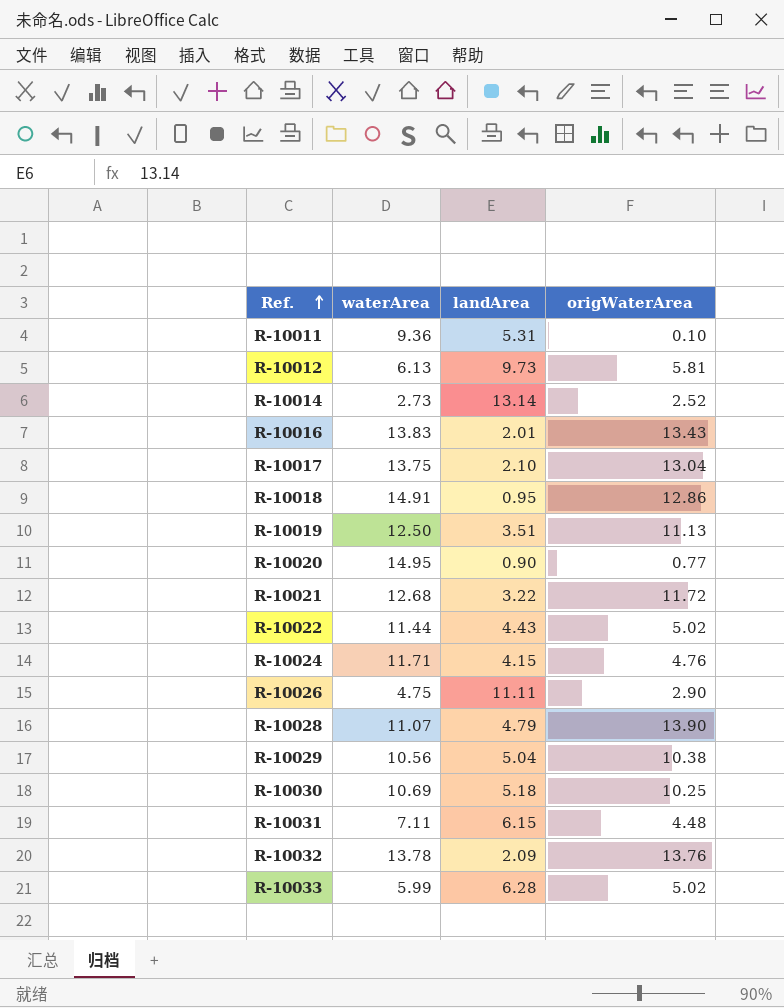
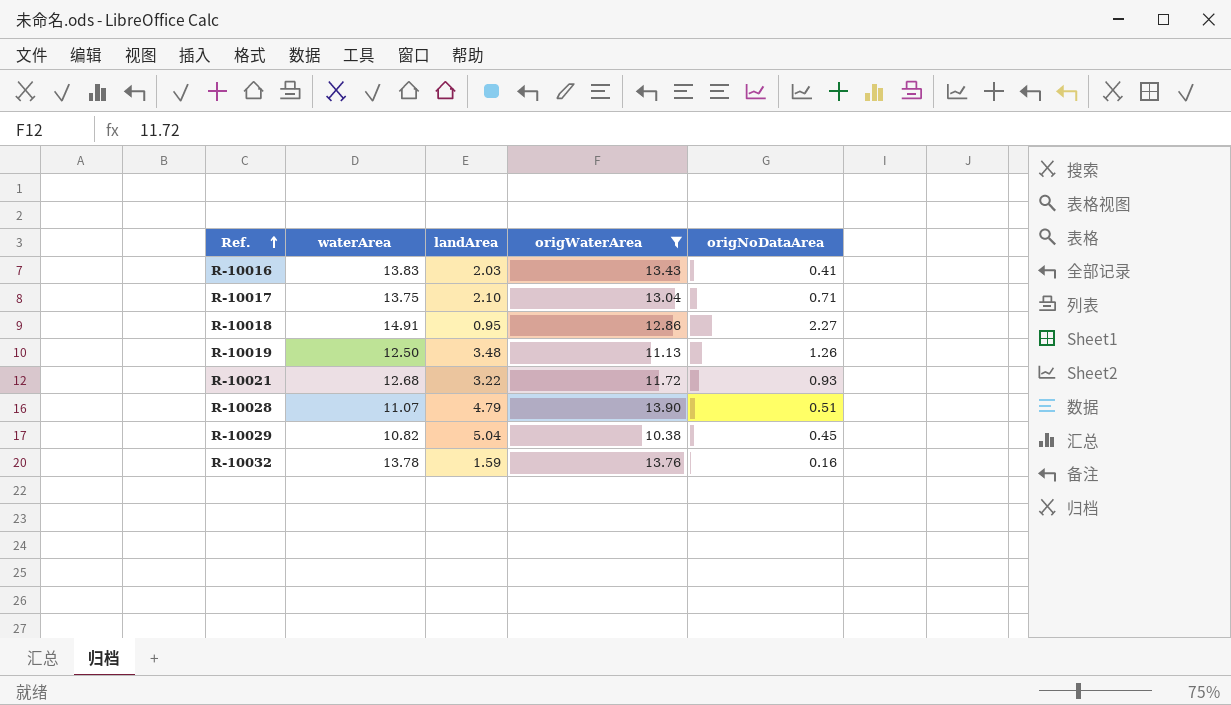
filter: none -> origWaterArea >= 10.38
column origNoDataArea | position: none -> 5
R-10016 | landArea: 2.01 -> 2.03
R-10019 | landArea: 3.51 -> 3.48
R-10029 | waterArea: 10.56 -> 10.82
R-10032 | landArea: 2.09 -> 1.59

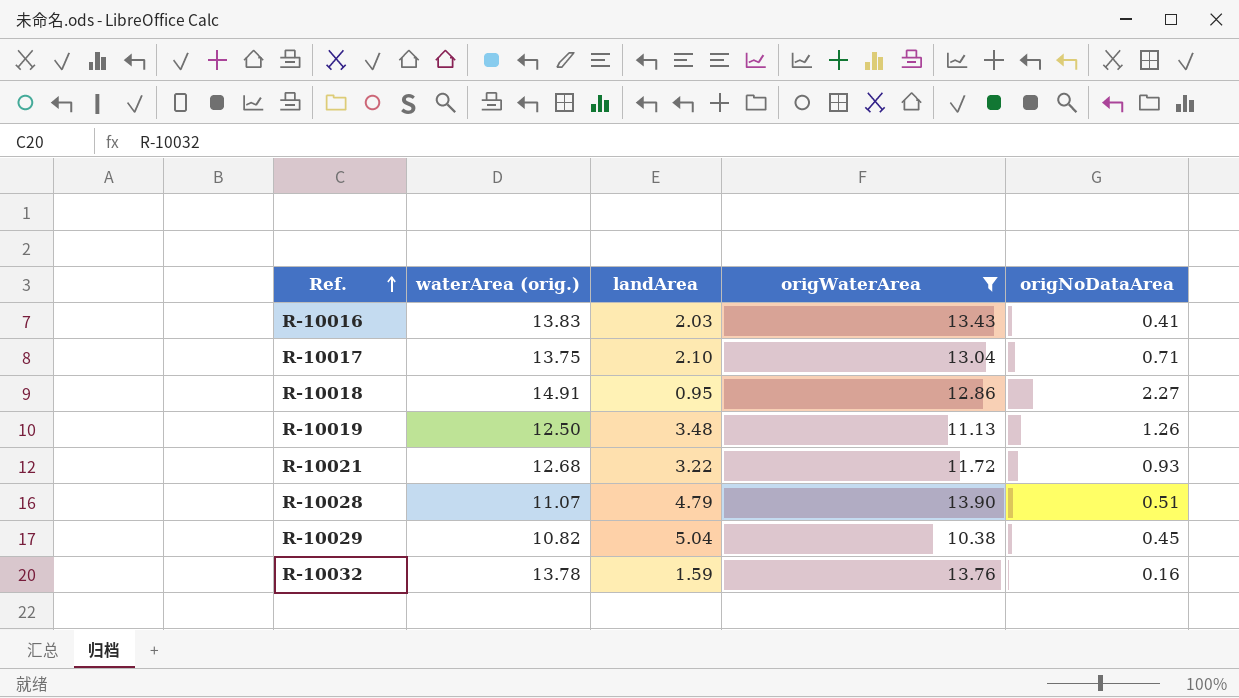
column name: waterArea -> waterArea (orig.)

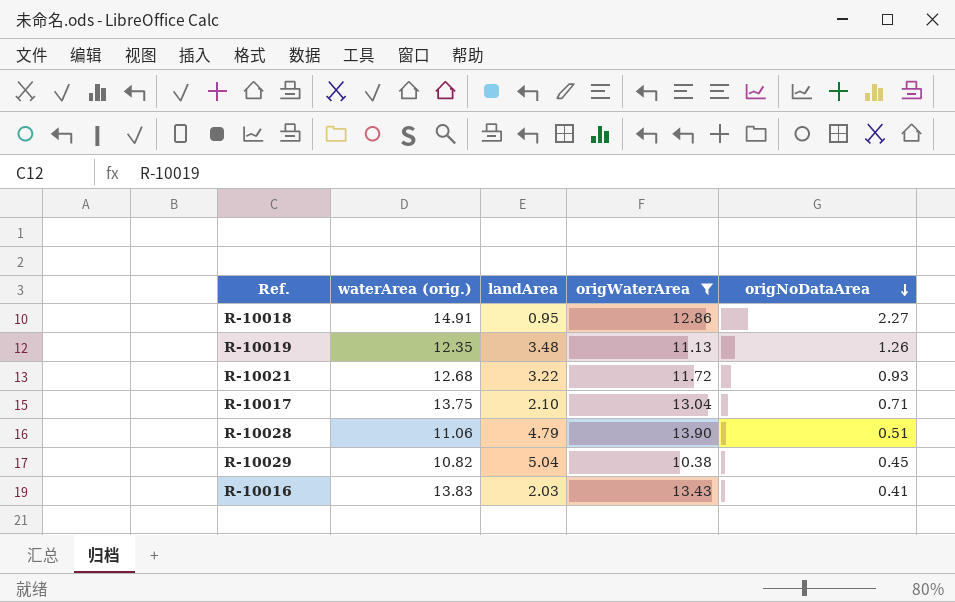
row order: Ref. ascending -> origNoDataArea descending
row R-10032: 13.78 | 1.59 | 13.76 | 0.16 -> none
R-10019 | waterArea (orig.): 12.50 -> 12.35
R-10028 | waterArea (orig.): 11.07 -> 11.06

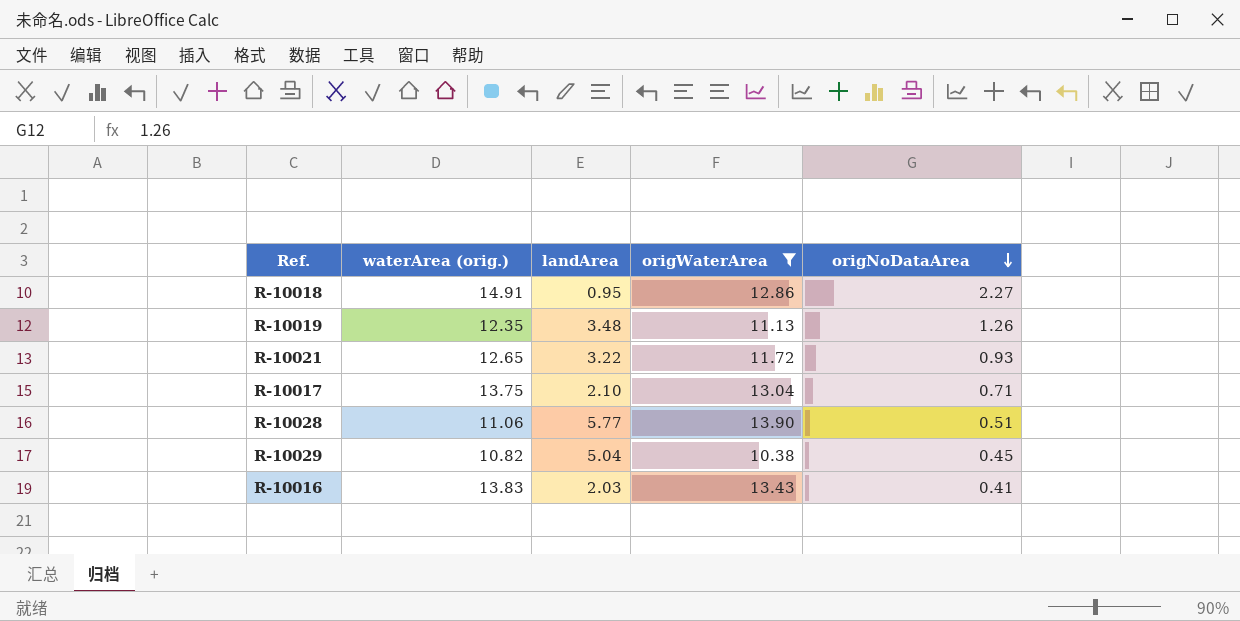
R-10021 | waterArea (orig.): 12.68 -> 12.65
R-10028 | landArea: 4.79 -> 5.77

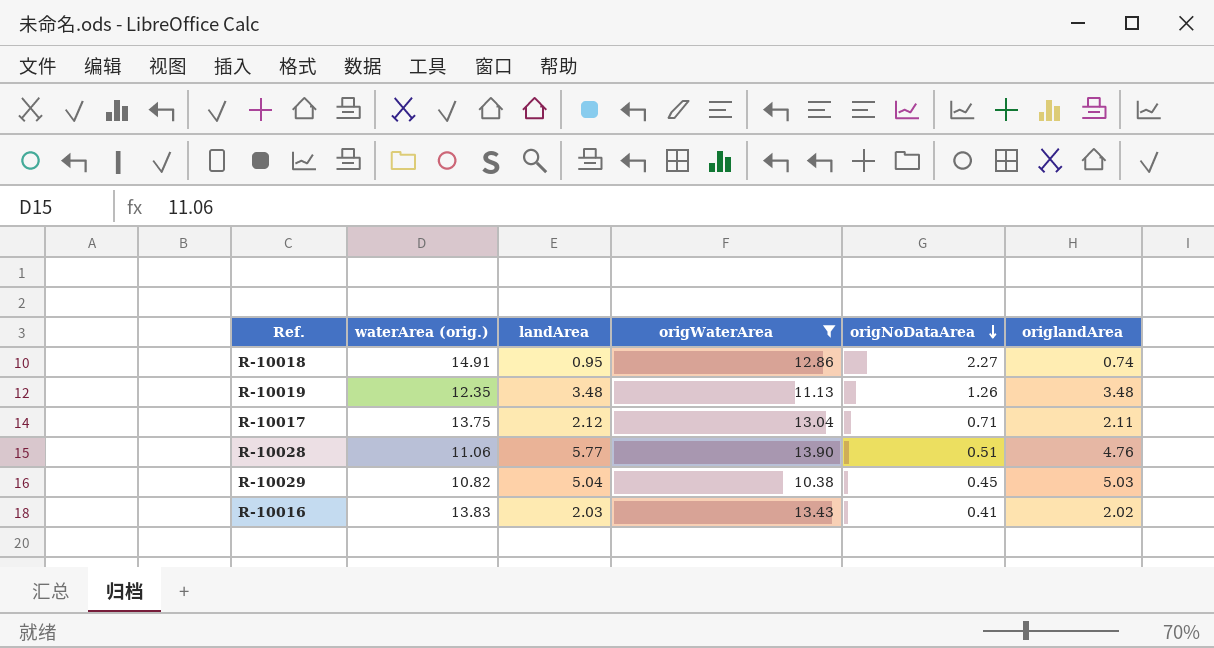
column origlandArea | position: none -> 6
row R-10021: 12.65 | 3.22 | 11.72 | 0.93 -> none
R-10017 | landArea: 2.10 -> 2.12

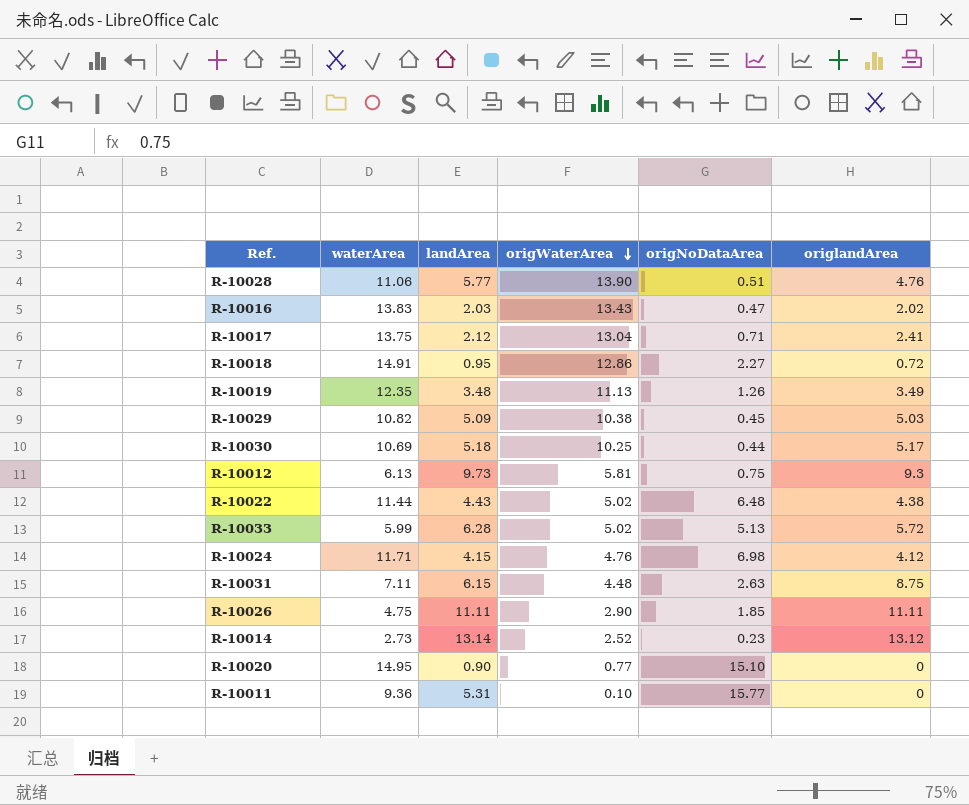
filter: origWaterArea >= 10.38 -> none
row order: origNoDataArea descending -> origWaterArea descending
column name: waterArea (orig.) -> waterArea
R-10016 | origNoDataArea: 0.41 -> 0.47
R-10017 | origlandArea: 2.11 -> 2.41
R-10018 | origlandArea: 0.74 -> 0.72
R-10019 | origlandArea: 3.48 -> 3.49
R-10029 | landArea: 5.04 -> 5.09

